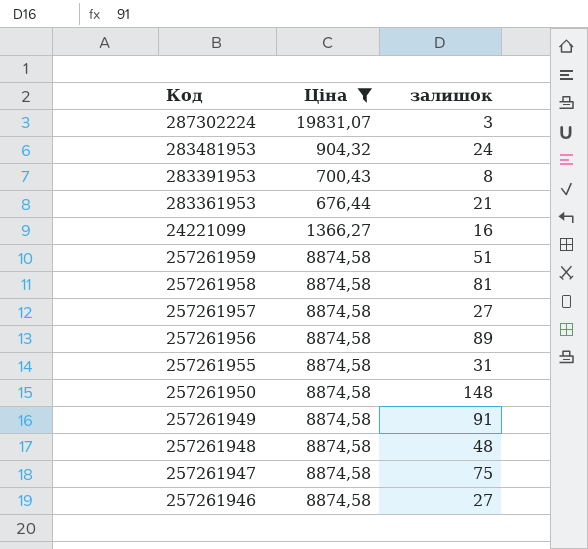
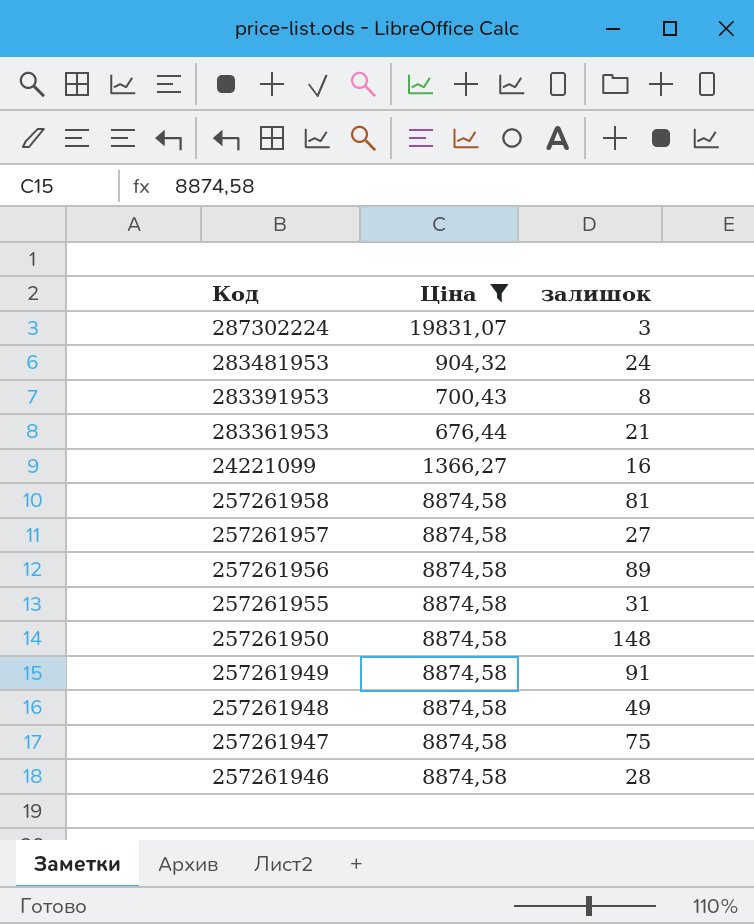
row 257261959: 8874,58 | 51 -> none
257261948 | залишок: 48 -> 49
257261946 | залишок: 27 -> 28

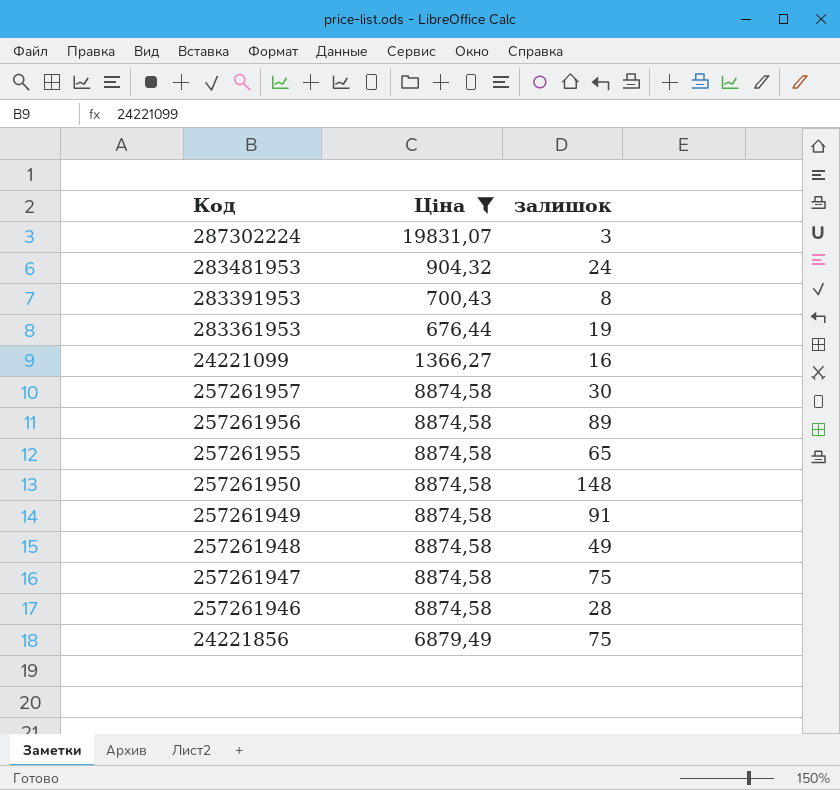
row 257261958: 8874,58 | 81 -> none
283361953 | залишок: 21 -> 19
257261957 | залишок: 27 -> 30
257261955 | залишок: 31 -> 65
row 24221856: none -> 6879,49 | 75

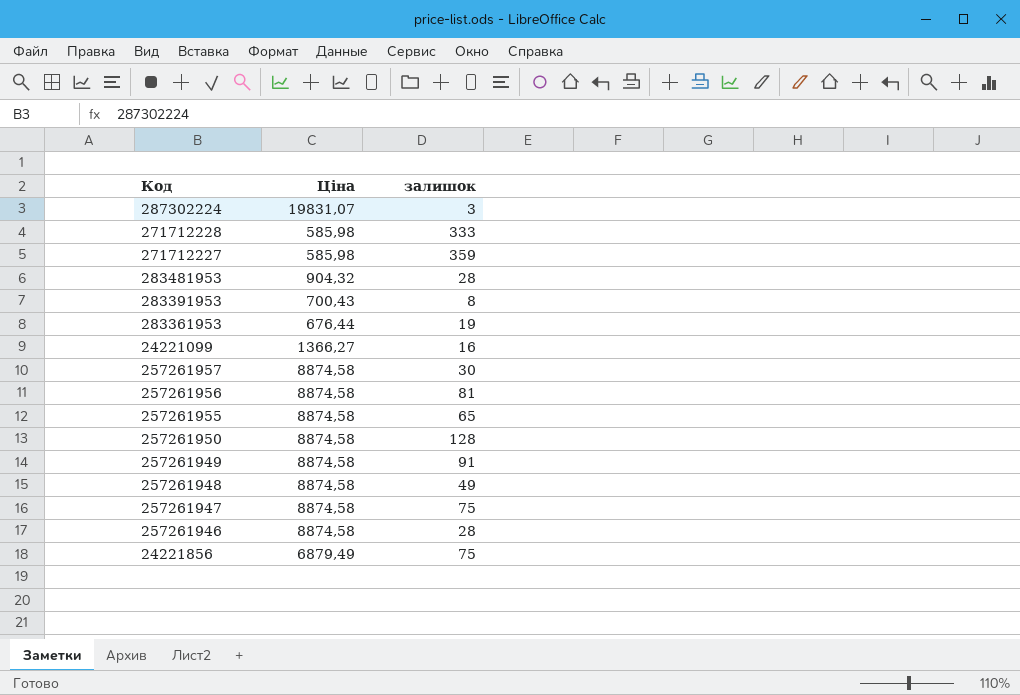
filter: Ціна != 585,98 -> none
283481953 | залишок: 24 -> 28
257261956 | залишок: 89 -> 81
257261950 | залишок: 148 -> 128

